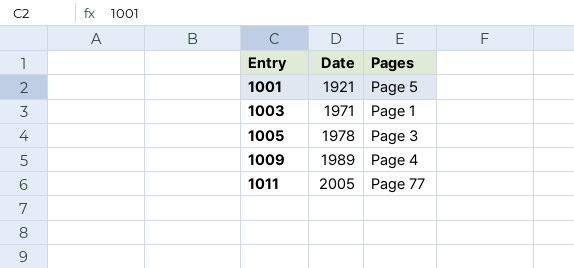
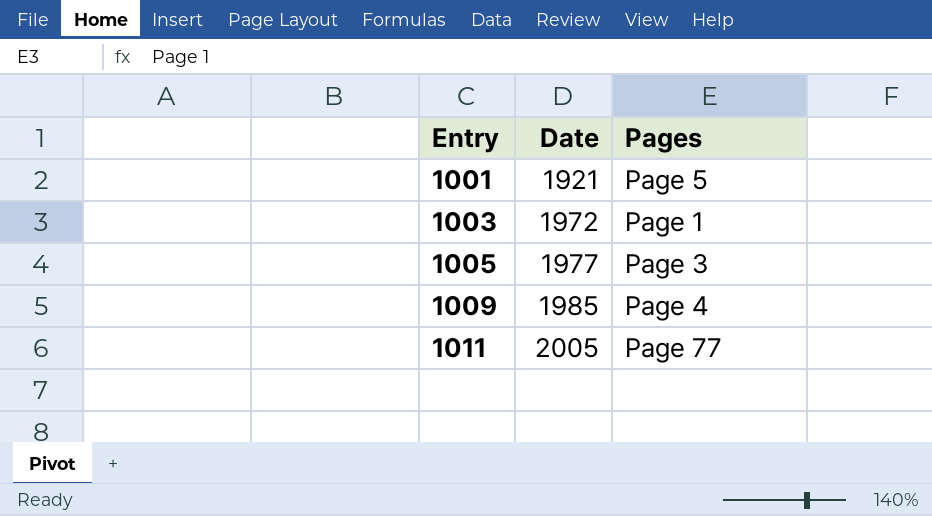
1003 | Date: 1971 -> 1972
1005 | Date: 1978 -> 1977
1009 | Date: 1989 -> 1985

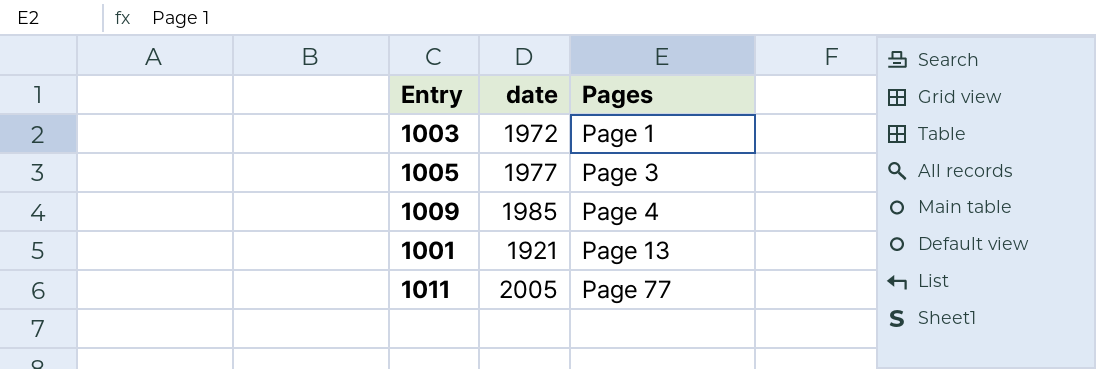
row order: Entry ascending -> Pages ascending
column name: Date -> date
1001 | Pages: Page 5 -> Page 13

